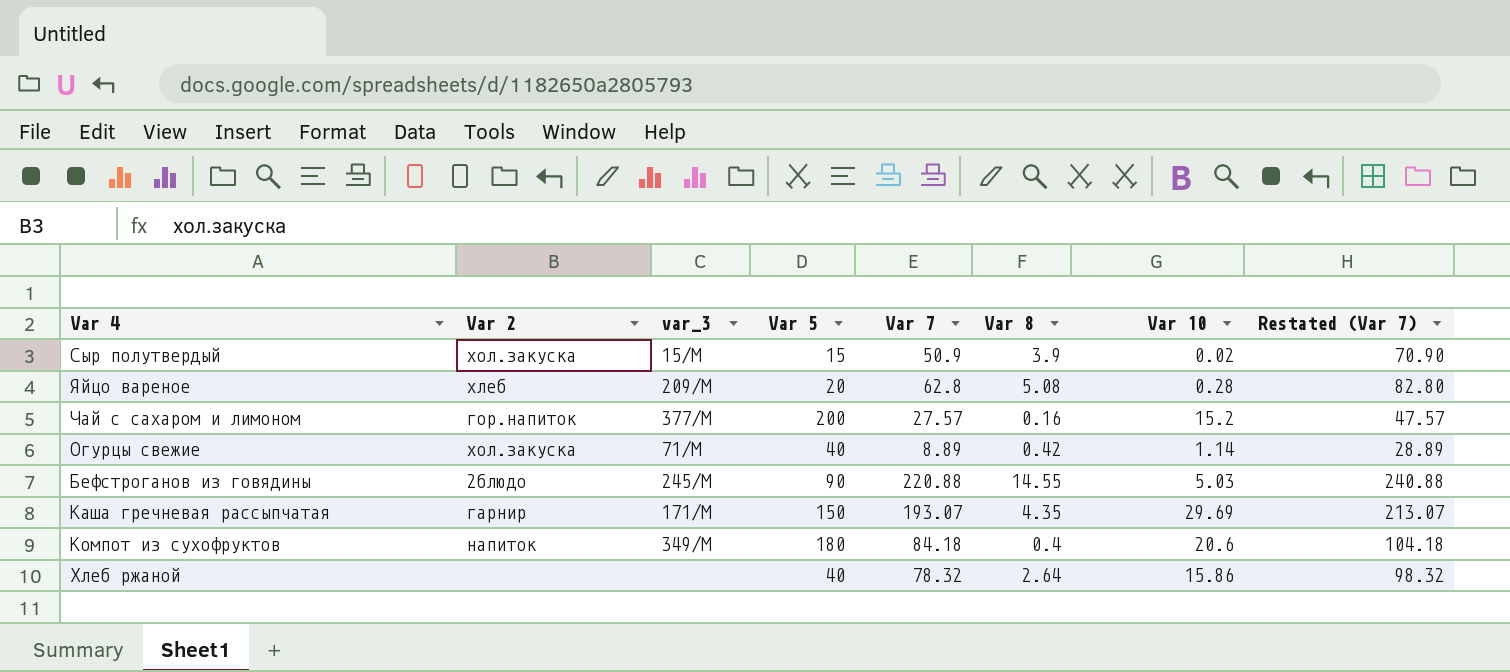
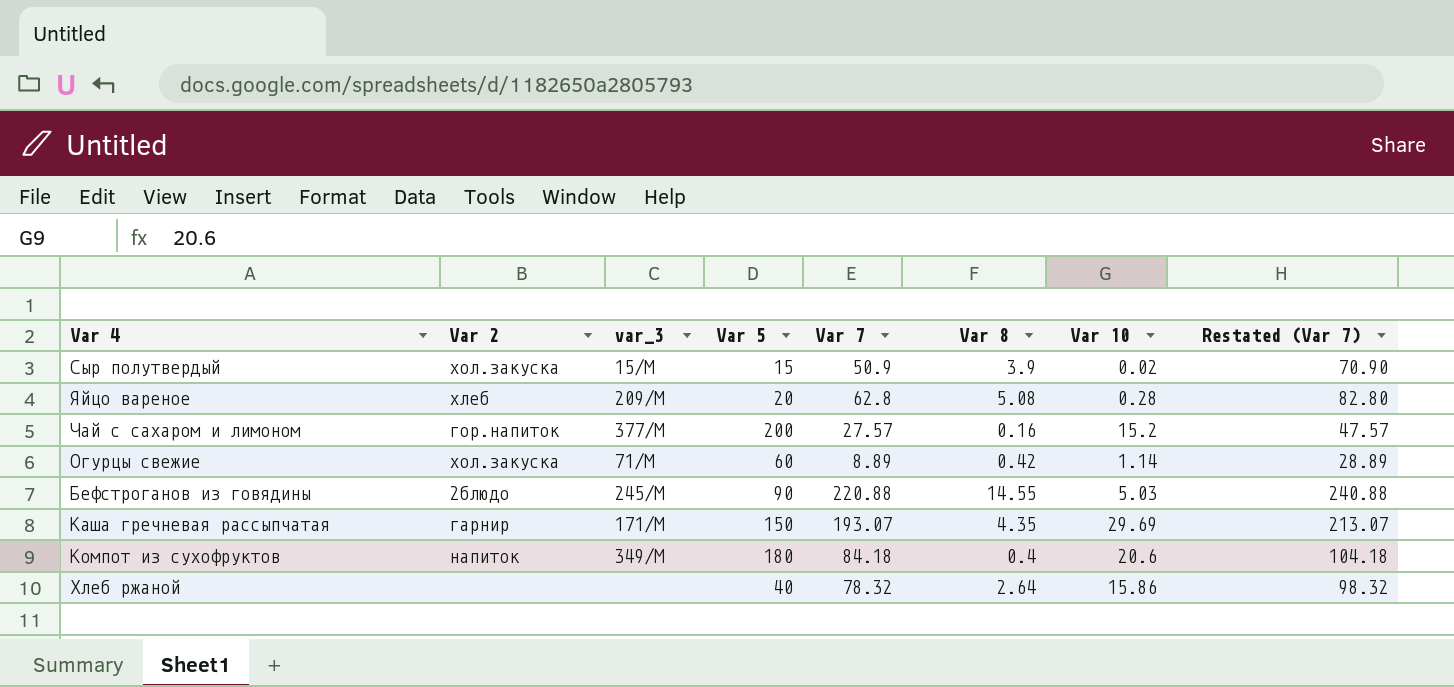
Огурцы свежие | Var 5: 40 -> 60

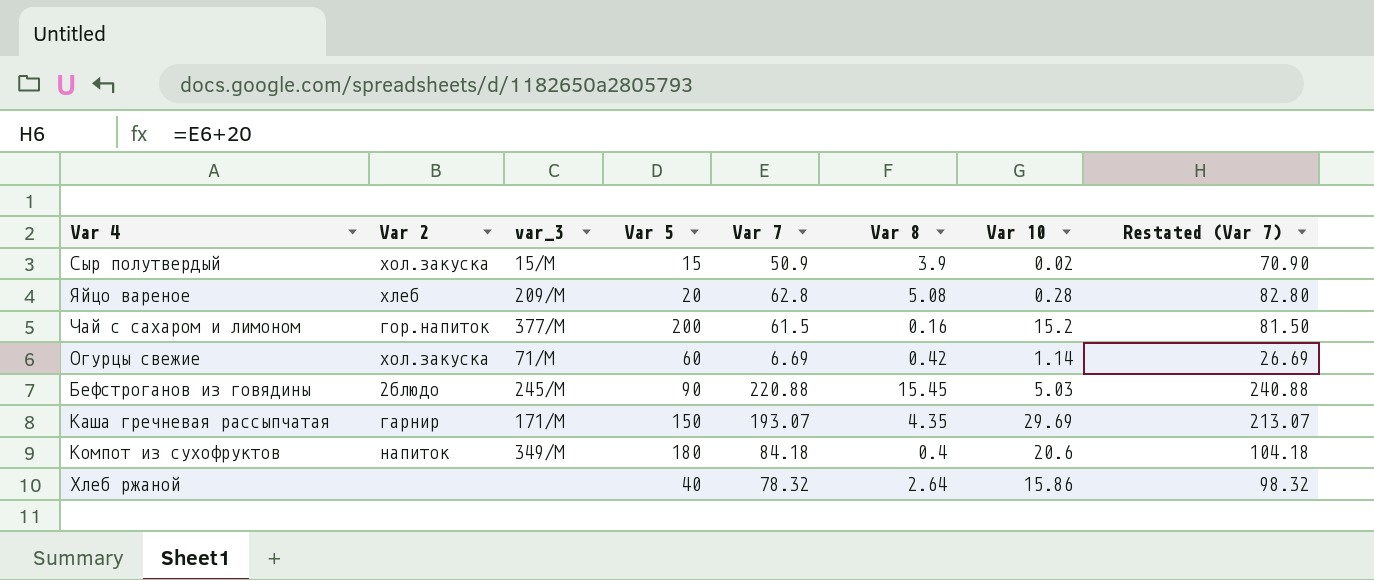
Чай с сахаром и лимоном | Var 7: 27.57 -> 61.5
Чай с сахаром и лимоном | Restated (Var 7): 47.57 -> 81.50
Огурцы свежие | Var 7: 8.89 -> 6.69
Огурцы свежие | Restated (Var 7): 28.89 -> 26.69
Бефстроганов из говядины | Var 8: 14.55 -> 15.45

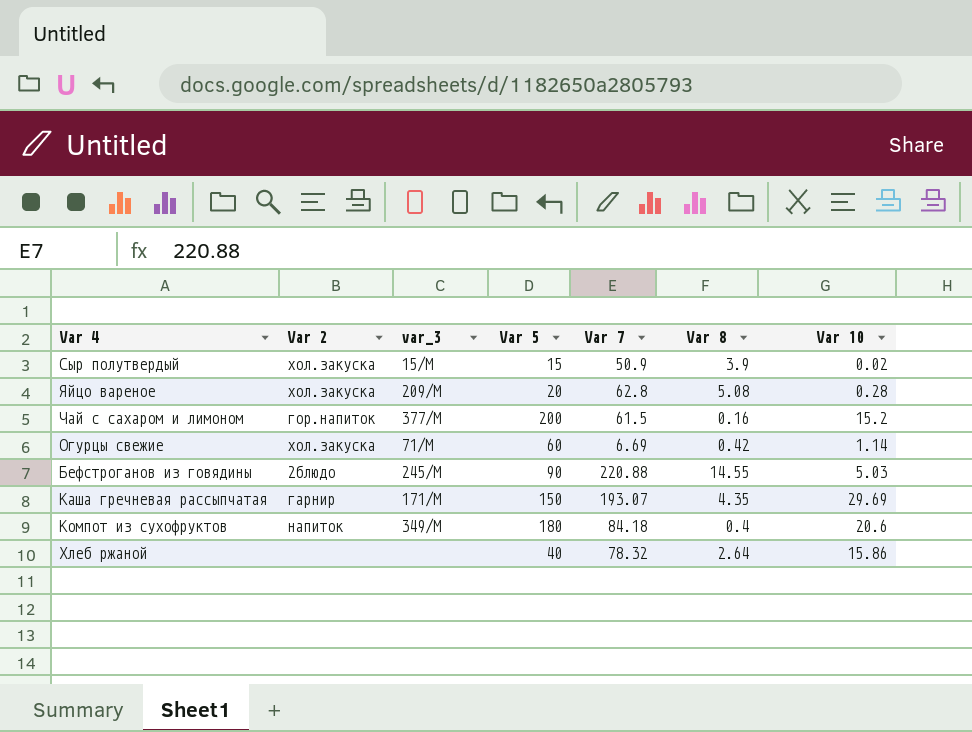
column Restated (Var 7) | formula: [Var 7] + 20 -> none
Яйцо вареное | Var 2: хлеб -> хол.закуска
Бефстроганов из говядины | Var 8: 15.45 -> 14.55

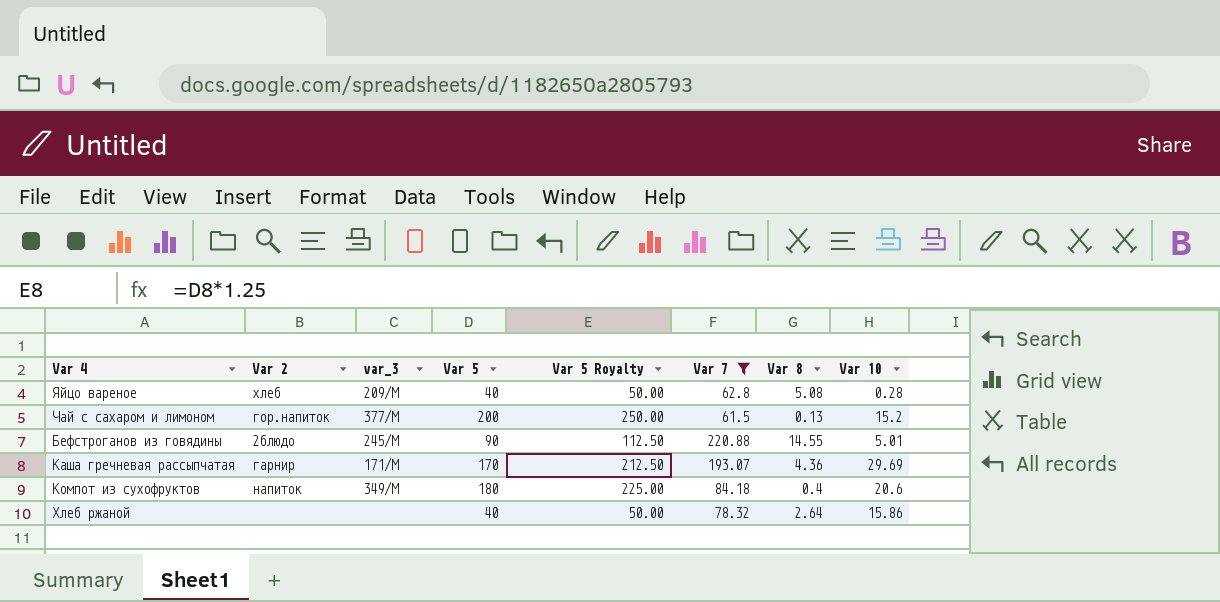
filter: none -> Var 7 >= 61.5
column Var 5 Royalty | formula: none -> [Var 5] * 1.25
Яйцо вареное | Var 2: хол.закуска -> хлеб
Яйцо вареное | Var 5: 20 -> 40
Чай с сахаром и лимоном | Var 8: 0.16 -> 0.13
Бефстроганов из говядины | Var 10: 5.03 -> 5.01
Каша гречневая рассыпчатая | Var 5: 150 -> 170
Каша гречневая рассыпчатая | Var 8: 4.35 -> 4.36

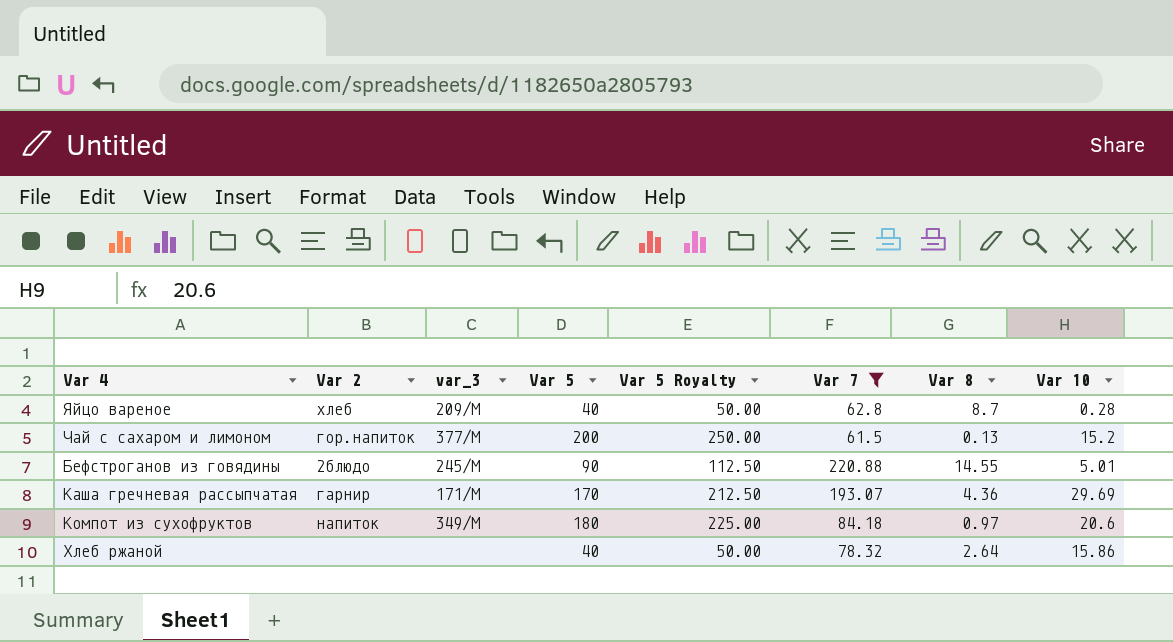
Яйцо вареное | Var 8: 5.08 -> 8.7
Компот из сухофруктов | Var 8: 0.4 -> 0.97

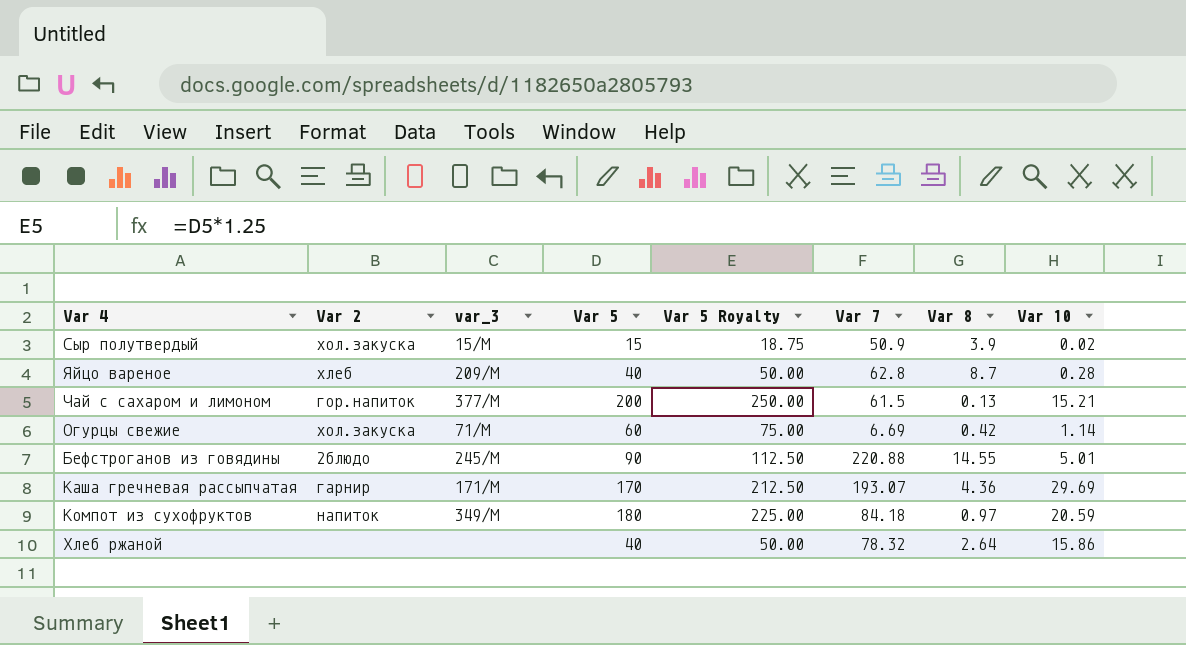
filter: Var 7 >= 61.5 -> none
Чай с сахаром и лимоном | Var 10: 15.2 -> 15.21
Компот из сухофруктов | Var 10: 20.6 -> 20.59

